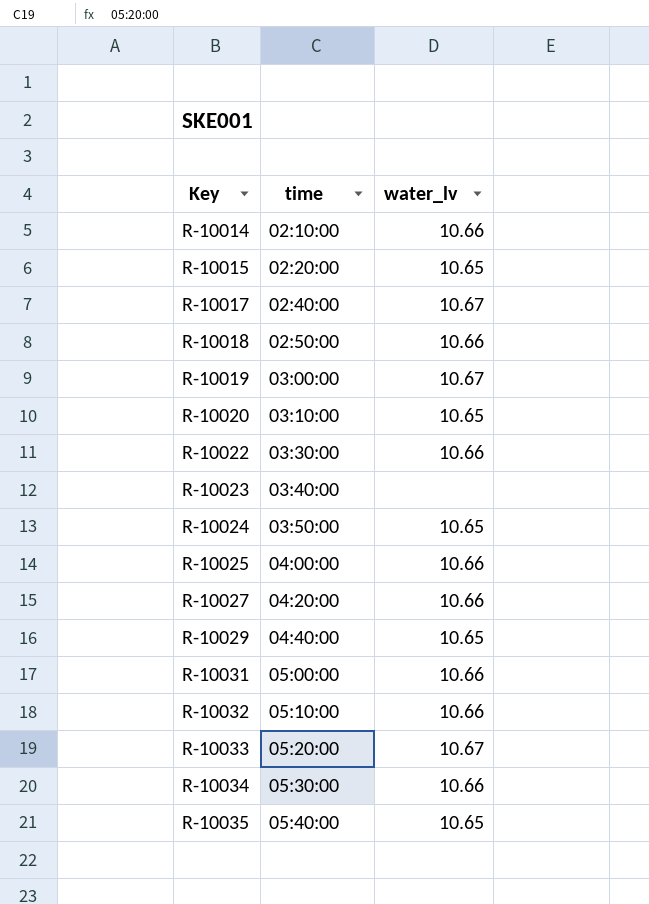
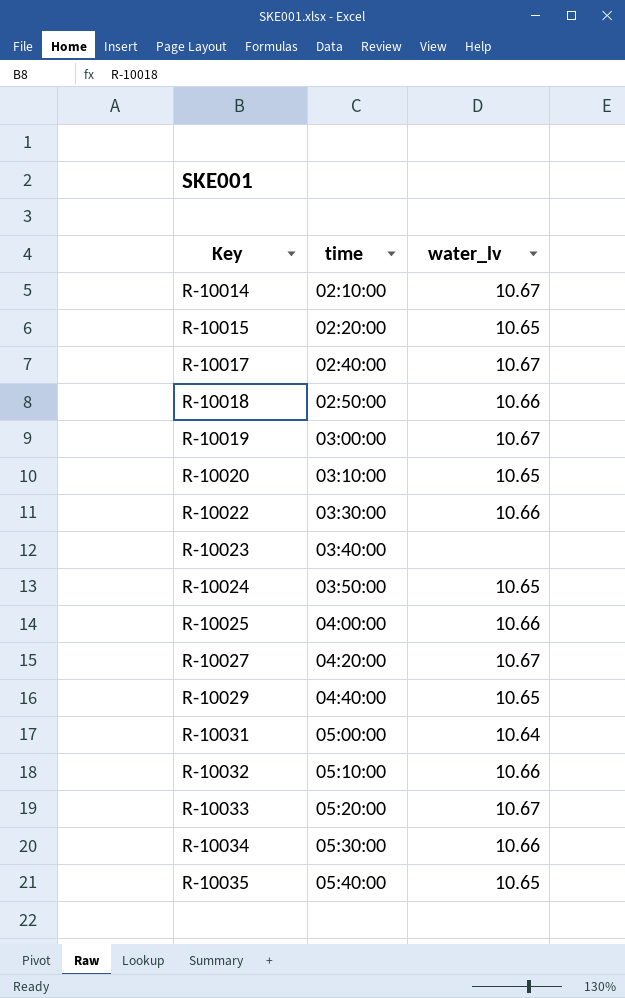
R-10014 | water_lv: 10.66 -> 10.67
R-10027 | water_lv: 10.66 -> 10.67
R-10031 | water_lv: 10.66 -> 10.64

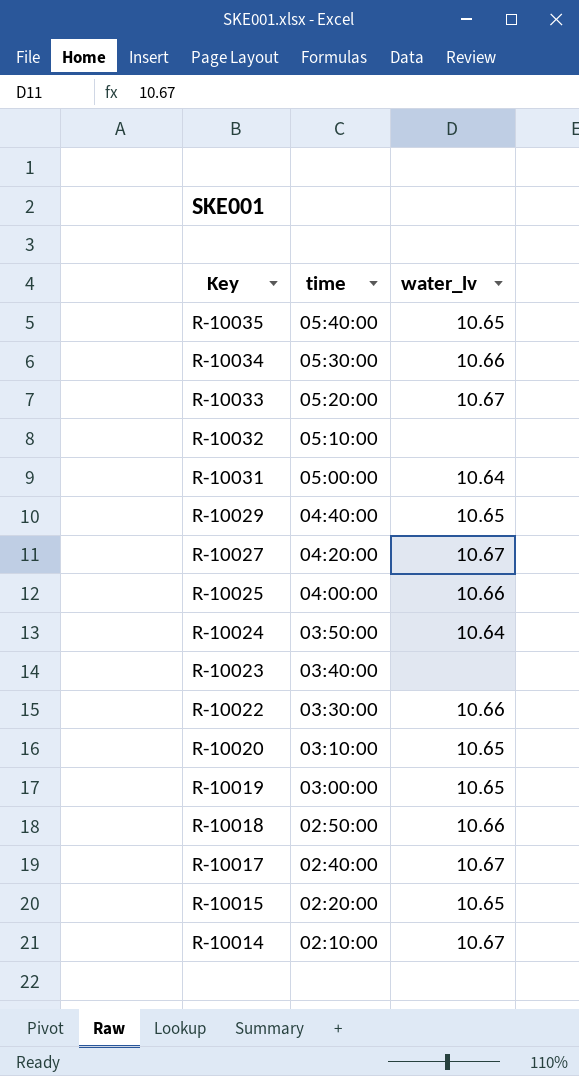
row order: Key ascending -> Key descending
R-10032 | water_lv: 10.66 -> none
R-10024 | water_lv: 10.65 -> 10.64
R-10019 | water_lv: 10.67 -> 10.65

